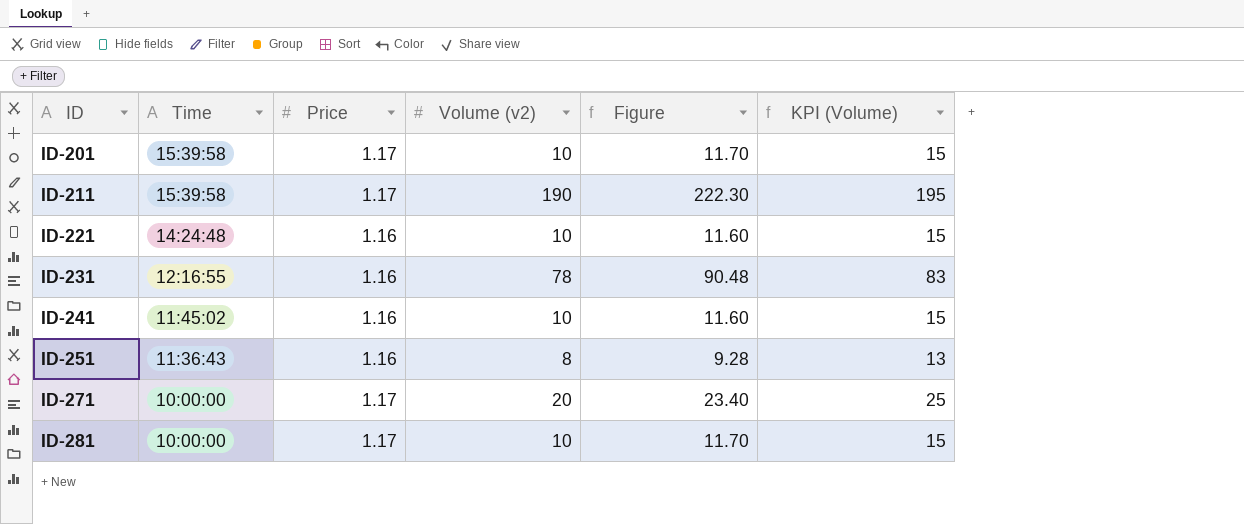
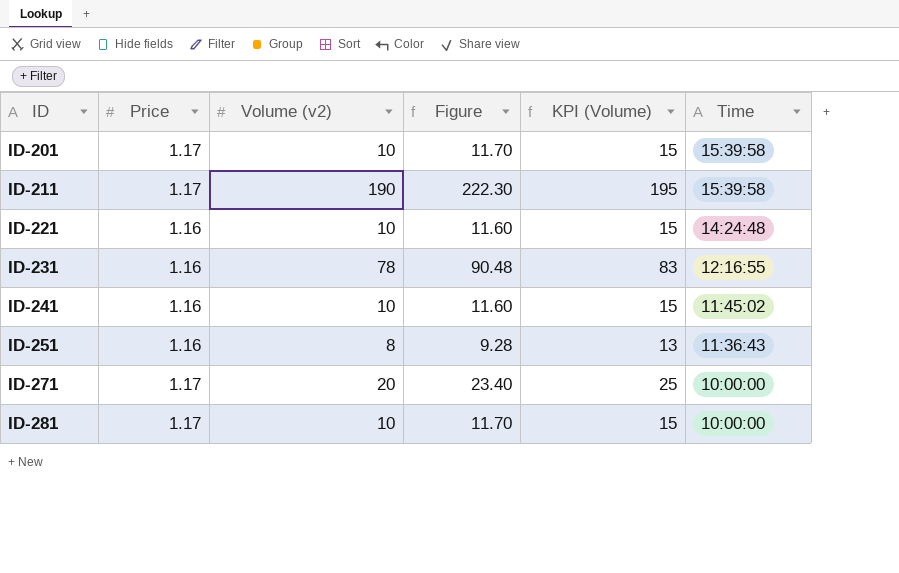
column Time | position: 2 -> 6

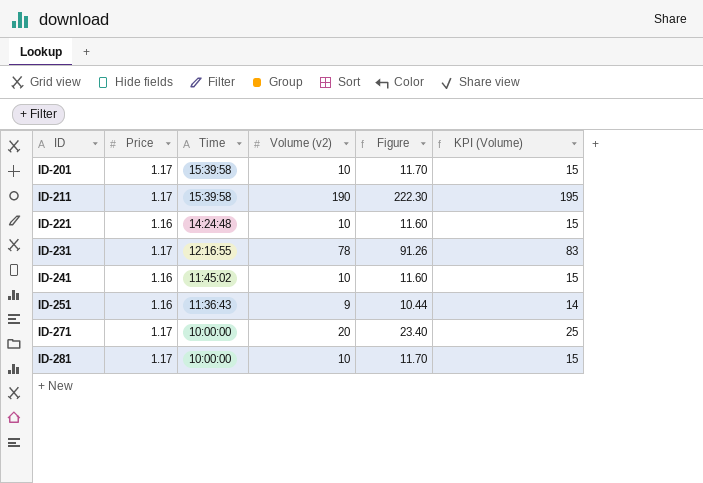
column Time | position: 6 -> 3
ID-231 | Price: 1.16 -> 1.17
ID-231 | Figure: 90.48 -> 91.26
ID-251 | Volume (v2): 8 -> 9
ID-251 | Figure: 9.28 -> 10.44
ID-251 | KPI (Volume): 13 -> 14

